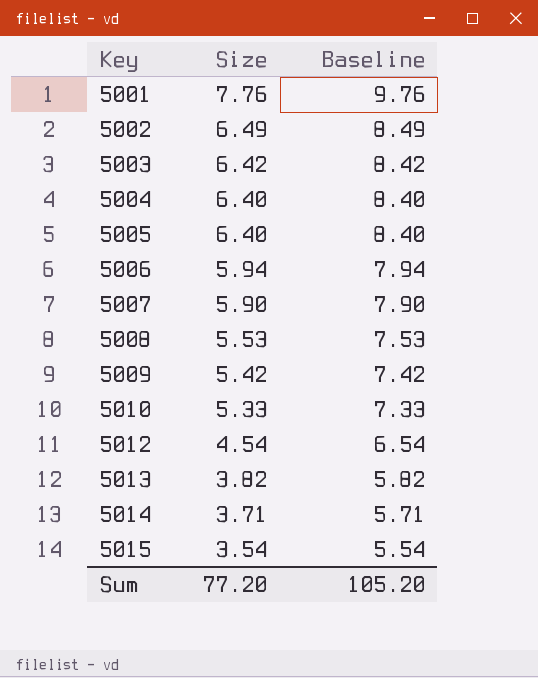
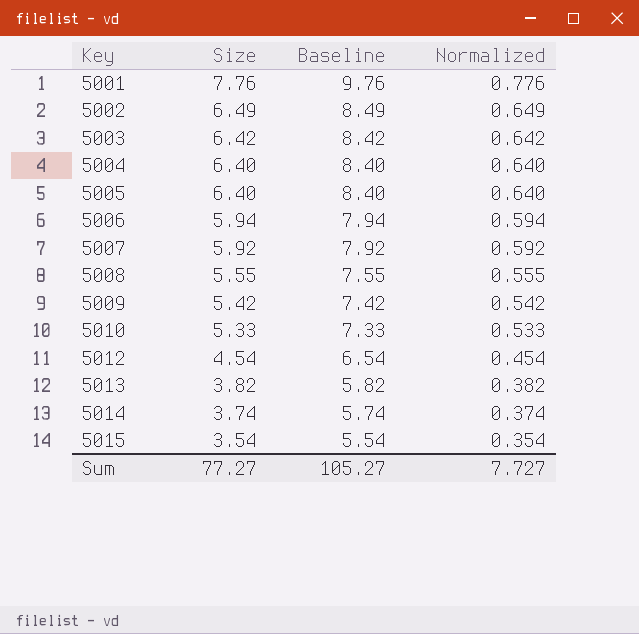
column Normalized | formula: none -> [Size] * 0.1
5007 | Size: 5.90 -> 5.92
5007 | Baseline: 7.90 -> 7.92
5008 | Size: 5.53 -> 5.55
5008 | Baseline: 7.53 -> 7.55
5014 | Size: 3.71 -> 3.74
5014 | Baseline: 5.71 -> 5.74
Sum | Size: 77.20 -> 77.27
Sum | Baseline: 105.20 -> 105.27

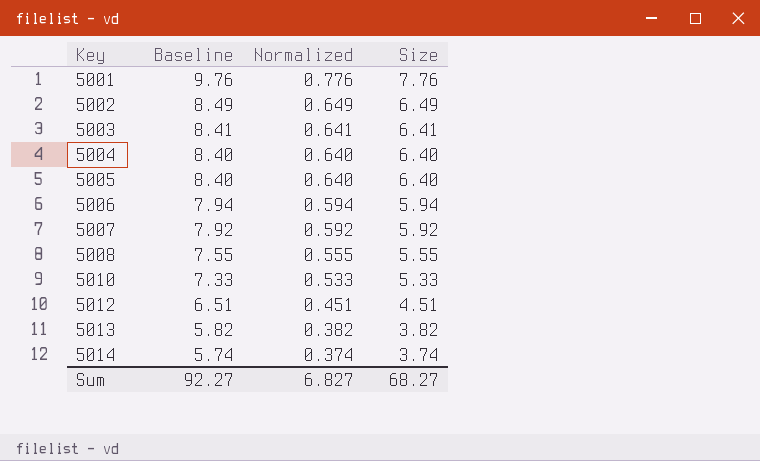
column Size | position: 2 -> 4
row 5009: 5.42 | 7.42 | 0.542 -> none
row 5015: 3.54 | 5.54 | 0.354 -> none
5003 | Baseline: 8.42 -> 8.41
5003 | Normalized: 0.642 -> 0.641
5003 | Size: 6.42 -> 6.41
5012 | Baseline: 6.54 -> 6.51
5012 | Normalized: 0.454 -> 0.451
5012 | Size: 4.54 -> 4.51
Sum | Baseline: 105.27 -> 92.27
Sum | Normalized: 7.727 -> 6.827
Sum | Size: 77.27 -> 68.27

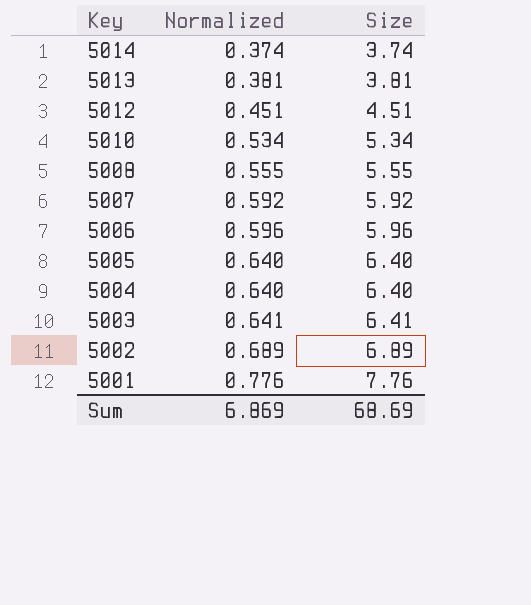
row order: Key ascending -> Key descending
column Baseline | formula: [Size] + 2 -> none
5013 | Normalized: 0.382 -> 0.381
5013 | Size: 3.82 -> 3.81
5010 | Normalized: 0.533 -> 0.534
5010 | Size: 5.33 -> 5.34
5006 | Normalized: 0.594 -> 0.596
5006 | Size: 5.94 -> 5.96
5002 | Normalized: 0.649 -> 0.689
5002 | Size: 6.49 -> 6.89
Sum | Normalized: 6.827 -> 6.869
Sum | Size: 68.27 -> 68.69

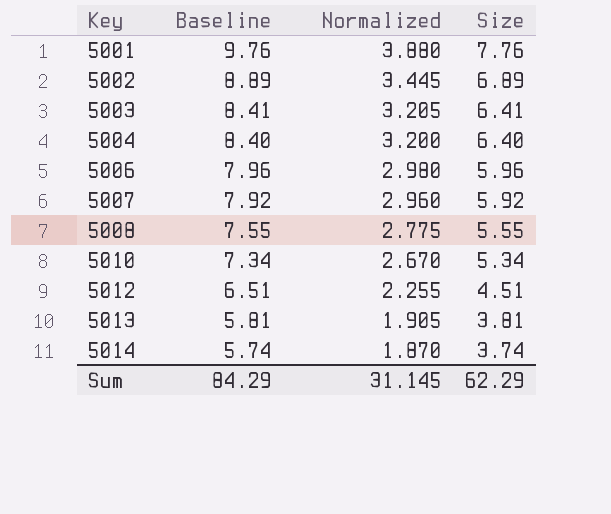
row order: Key descending -> Key ascending
column Baseline | formula: none -> [Size] + 2
column Normalized | formula: [Size] * 0.1 -> [Size] * 0.5
row 5005: 0.640 | 6.40 -> none
Sum | Normalized: 6.869 -> 31.145
Sum | Size: 68.69 -> 62.29

